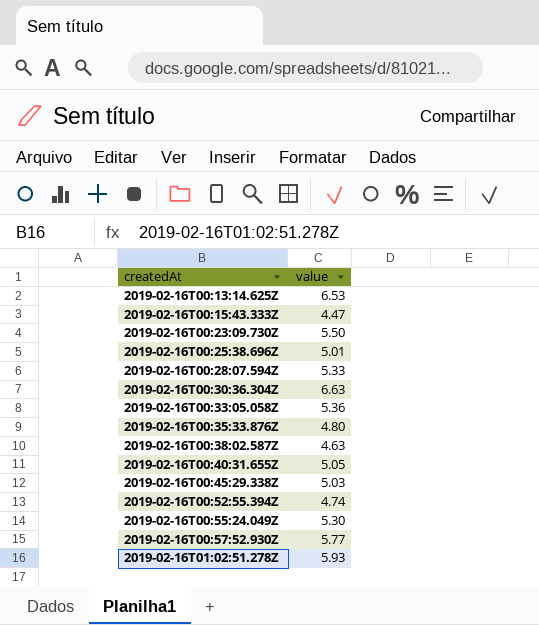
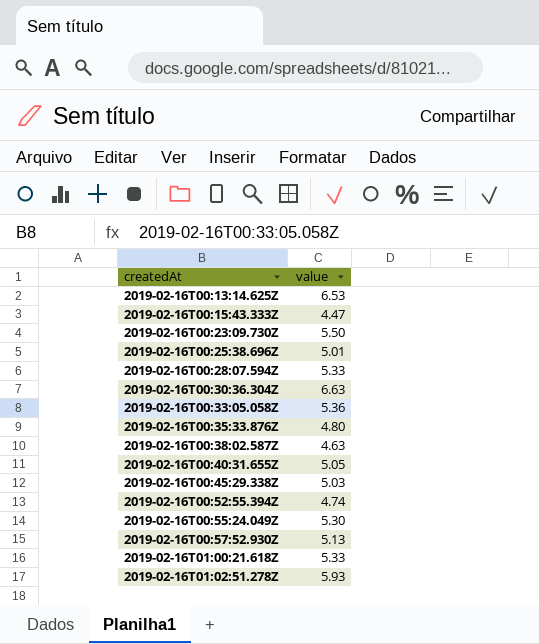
2019-02-16T00:57:52.930Z | value: 5.77 -> 5.13
row 2019-02-16T01:00:21.618Z: none -> 5.33

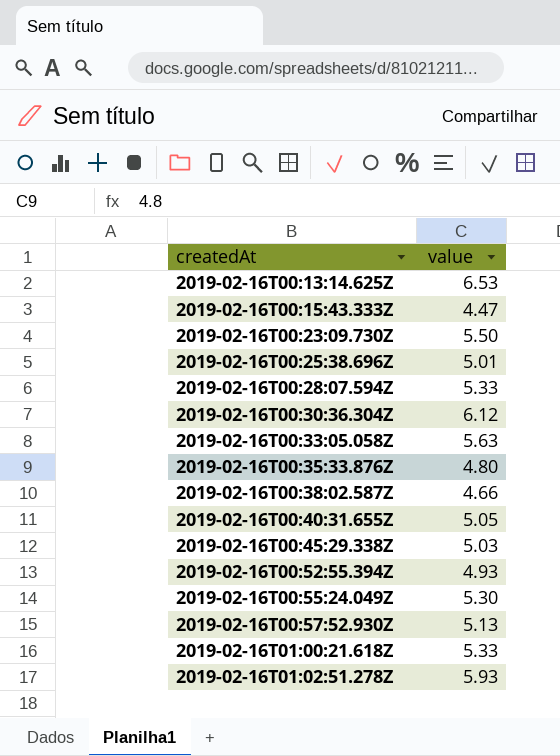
2019-02-16T00:30:36.304Z | value: 6.63 -> 6.12
2019-02-16T00:33:05.058Z | value: 5.36 -> 5.63
2019-02-16T00:38:02.587Z | value: 4.63 -> 4.66
2019-02-16T00:52:55.394Z | value: 4.74 -> 4.93

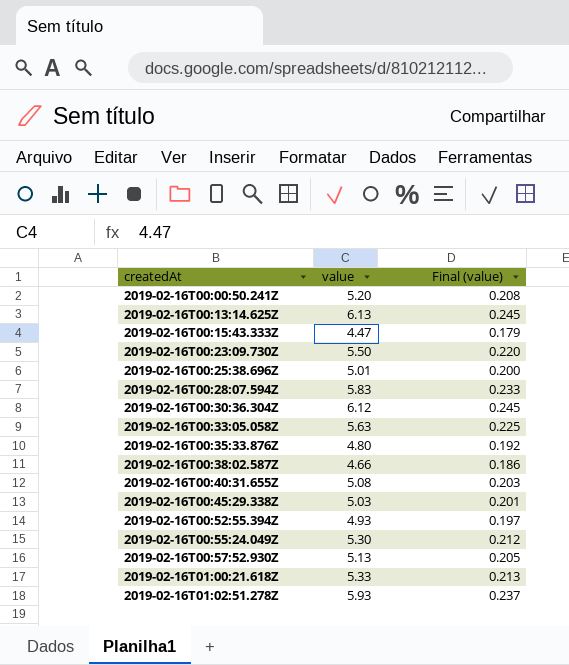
column Final (value) | formula: none -> [value] * 0.04
row 2019-02-16T00:00:50.241Z: none -> 5.20 | 0.208
2019-02-16T00:13:14.625Z | value: 6.53 -> 6.13
2019-02-16T00:28:07.594Z | value: 5.33 -> 5.83
2019-02-16T00:40:31.655Z | value: 5.05 -> 5.08

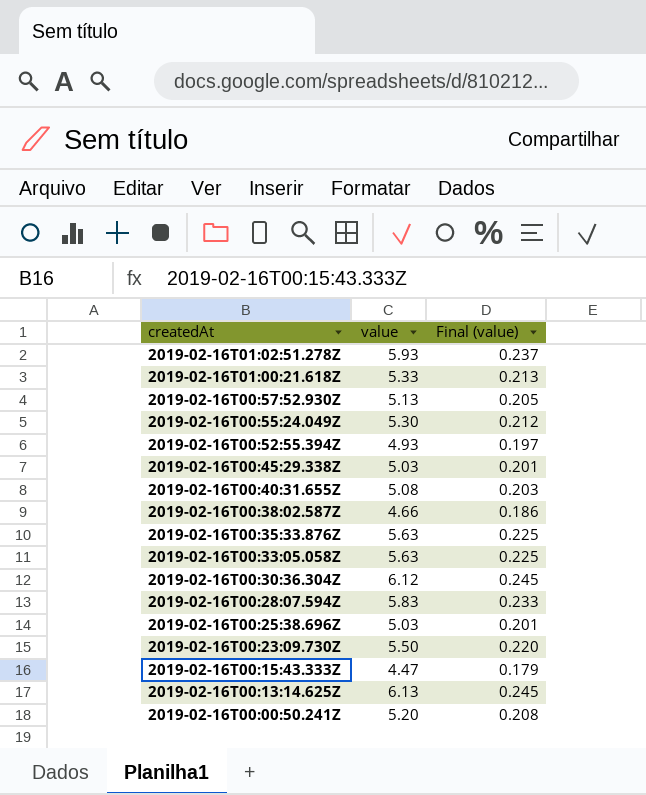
row order: createdAt ascending -> createdAt descending
2019-02-16T00:35:33.876Z | value: 4.80 -> 5.63
2019-02-16T00:35:33.876Z | Final (value): 0.192 -> 0.225
2019-02-16T00:25:38.696Z | value: 5.01 -> 5.03
2019-02-16T00:25:38.696Z | Final (value): 0.200 -> 0.201

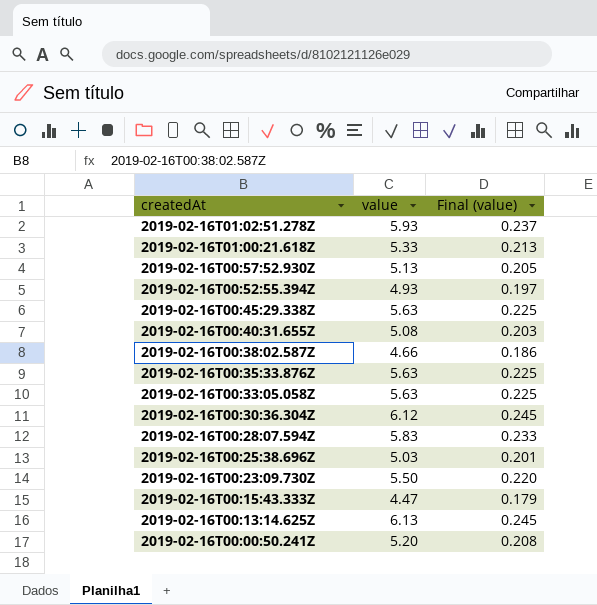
row 2019-02-16T00:55:24.049Z: 5.30 | 0.212 -> none
2019-02-16T00:45:29.338Z | value: 5.03 -> 5.63
2019-02-16T00:45:29.338Z | Final (value): 0.201 -> 0.225

